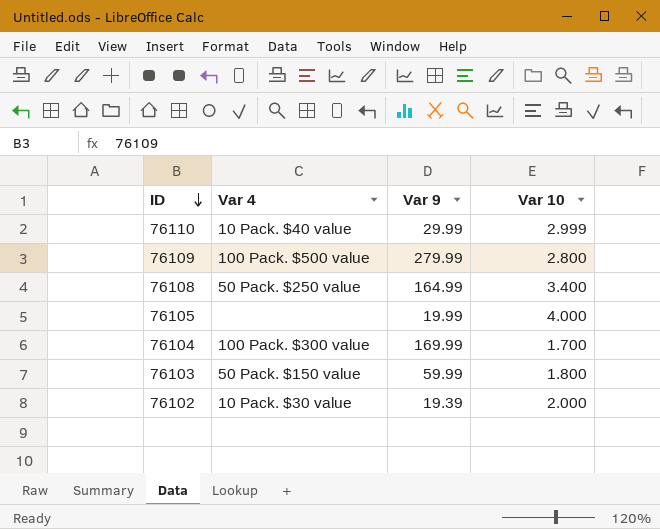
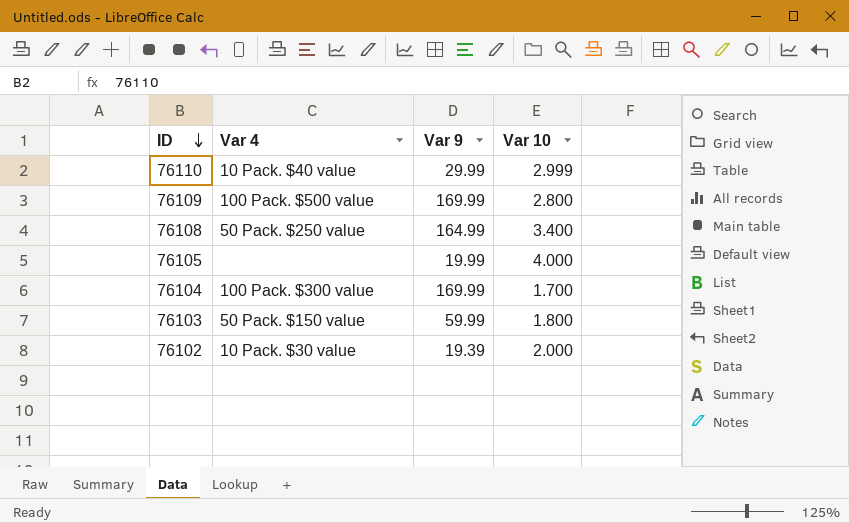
76109 | Var 9: 279.99 -> 169.99

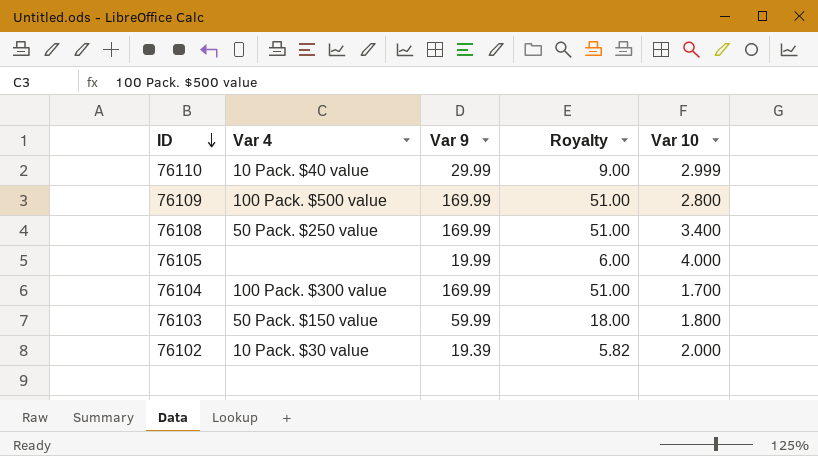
column Royalty | formula: none -> [Var 9] * 0.3
76108 | Var 9: 164.99 -> 169.99

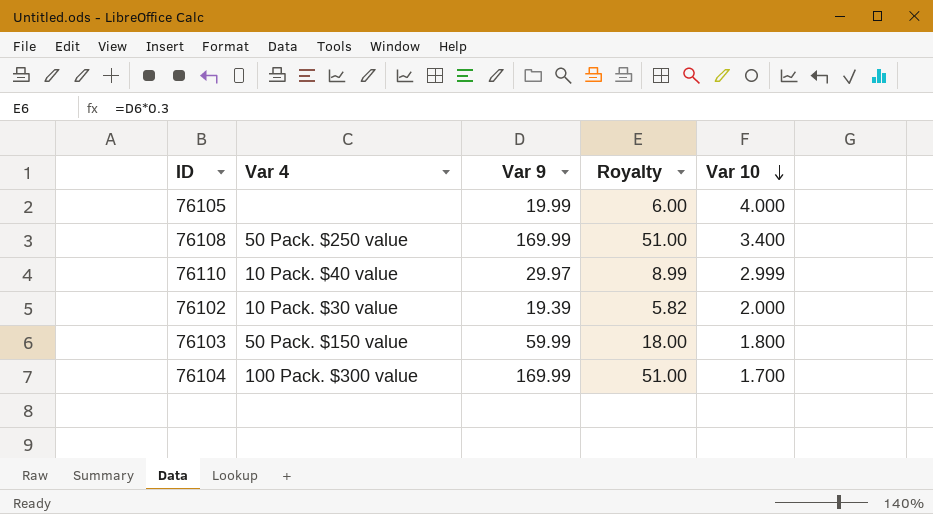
row order: ID descending -> Var 10 descending
row 76109: 100 Pack. $500 value | 169.99 | 51.00 | 2.800 -> none
76110 | Var 9: 29.99 -> 29.97
76110 | Royalty: 9.00 -> 8.99

